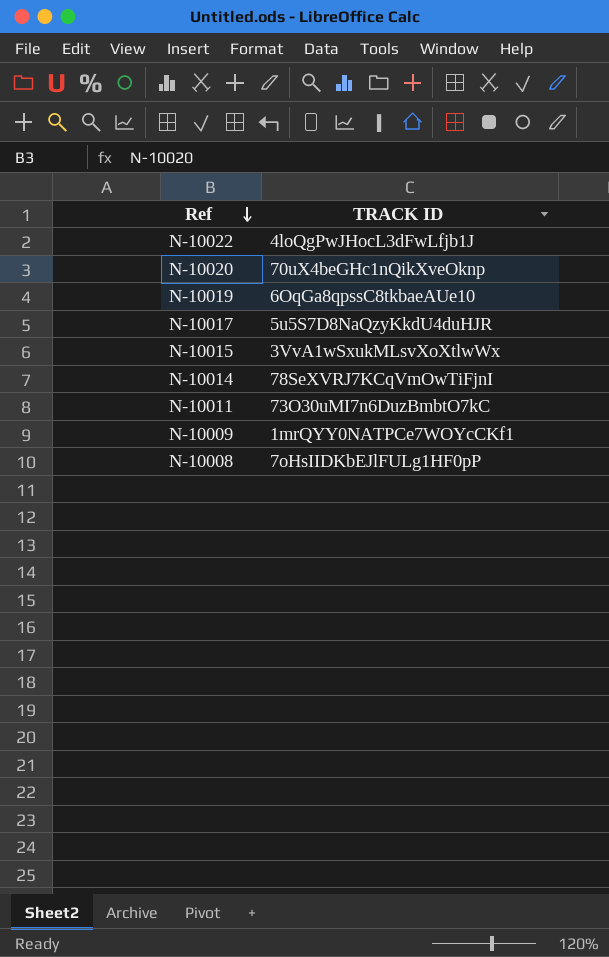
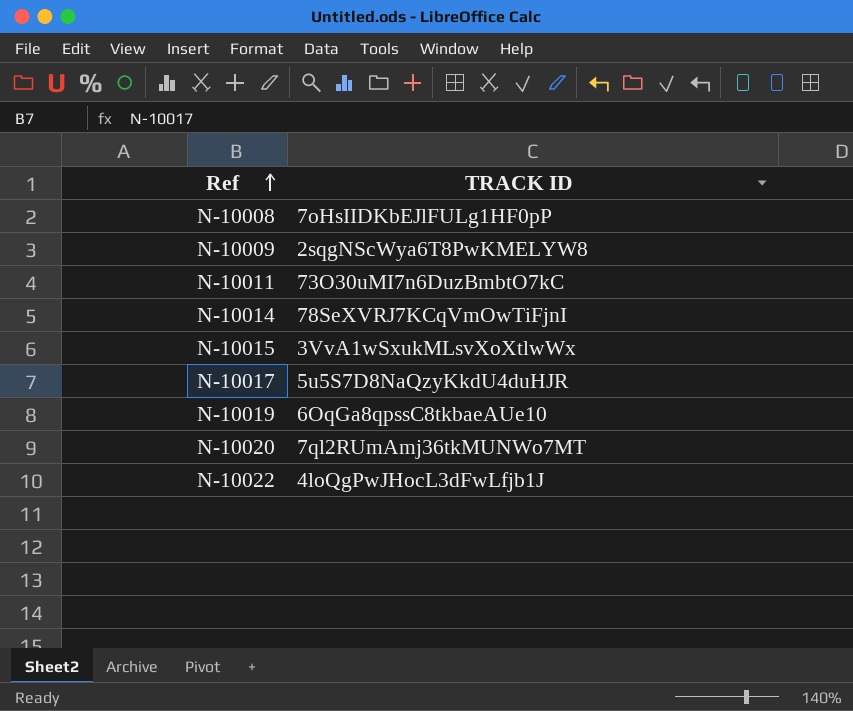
row order: Ref descending -> Ref ascending
N-10009 | TRACK ID: 1mrQYY0NATPCe7WOYcCKf1 -> 2sqgNScWya6T8PwKMELYW8
N-10020 | TRACK ID: 70uX4beGHc1nQikXveOknp -> 7ql2RUmAmj36tkMUNWo7MT

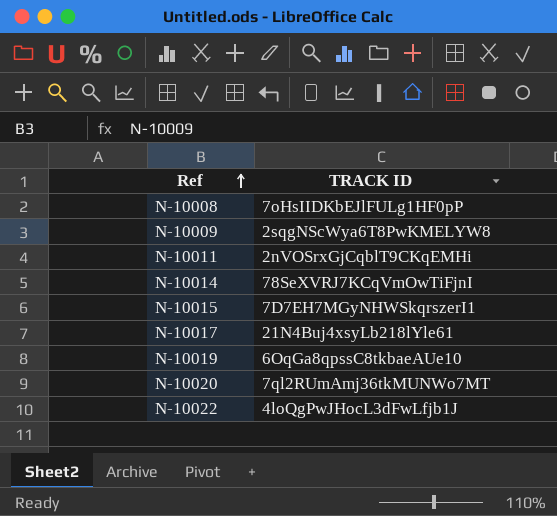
N-10011 | TRACK ID: 73O30uMI7n6DuzBmbtO7kC -> 2nVOSrxGjCqblT9CKqEMHi
N-10015 | TRACK ID: 3VvA1wSxukMLsvXoXtlwWx -> 7D7EH7MGyNHWSkqrszerI1
N-10017 | TRACK ID: 5u5S7D8NaQzyKkdU4duHJR -> 21N4Buj4xsyLb218lYle61

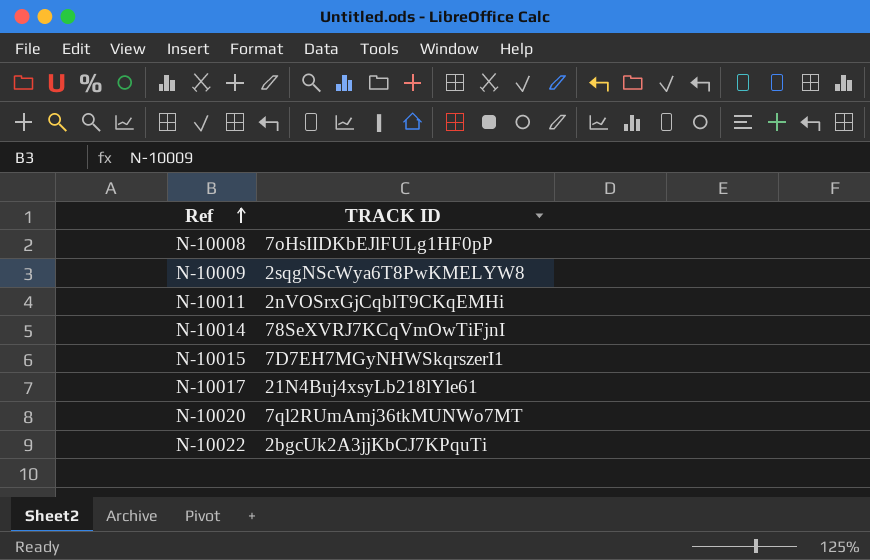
row N-10019: 6OqGa8qpssC8tkbaeAUe10 -> none
N-10022 | TRACK ID: 4loQgPwJHocL3dFwLfjb1J -> 2bgcUk2A3jjKbCJ7KPquTi

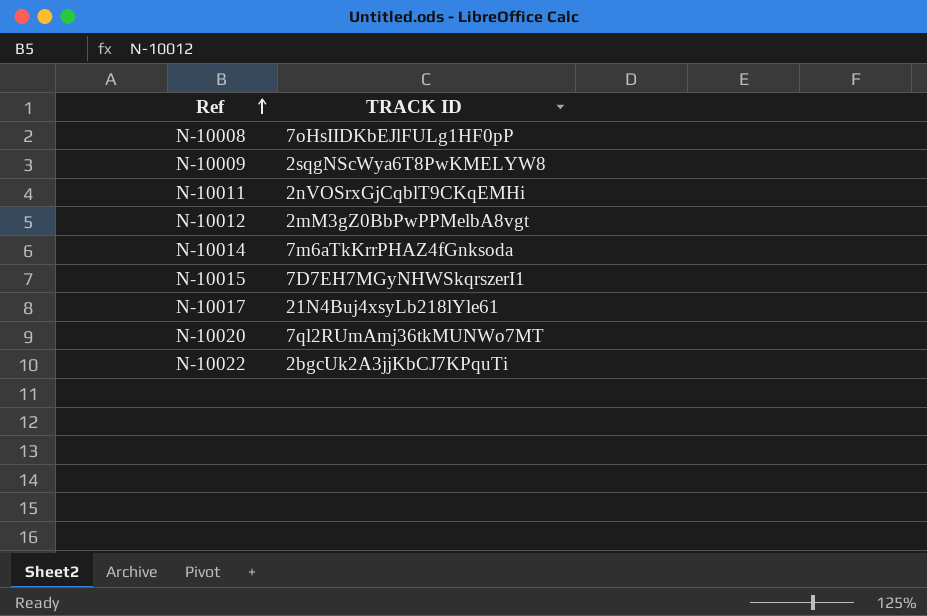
row N-10012: none -> 2mM3gZ0BbPwPPMelbA8vgt
N-10014 | TRACK ID: 78SeXVRJ7KCqVmOwTiFjnI -> 7m6aTkKrrPHAZ4fGnksoda

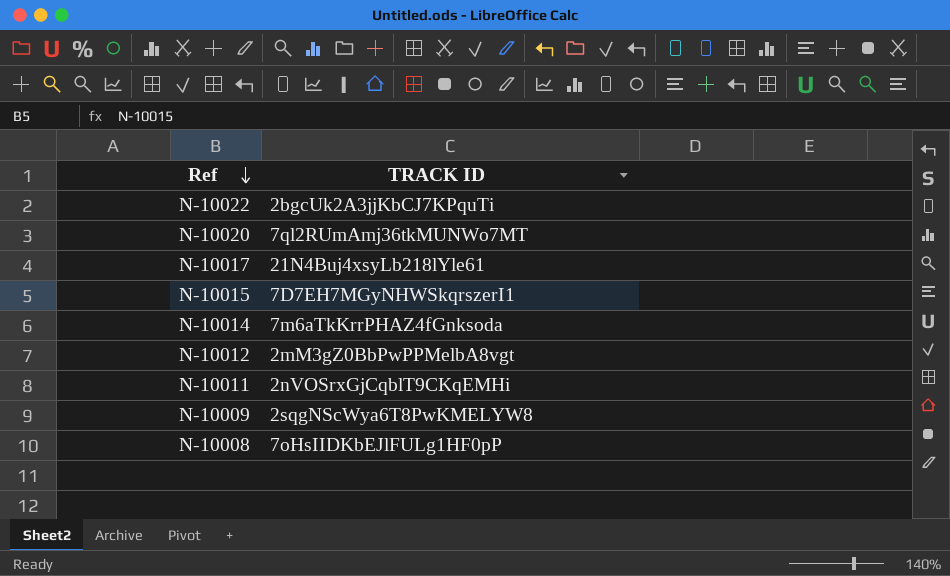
row order: Ref ascending -> Ref descending

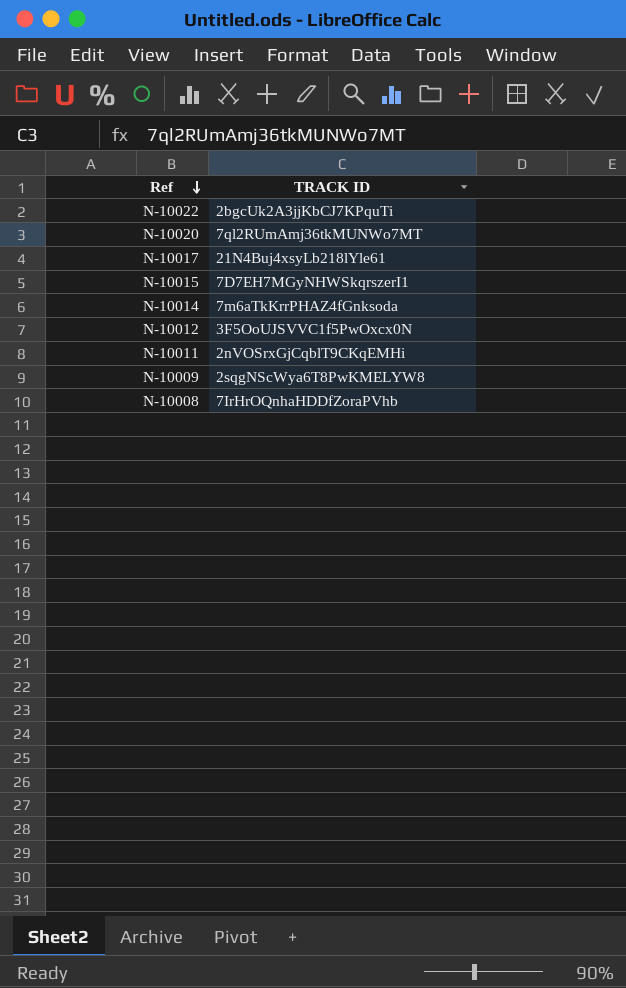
N-10012 | TRACK ID: 2mM3gZ0BbPwPPMelbA8vgt -> 3F5OoUJSVVC1f5PwOxcx0N
N-10008 | TRACK ID: 7oHsIIDKbEJlFULg1HF0pP -> 7IrHrOQnhaHDDfZoraPVhb

